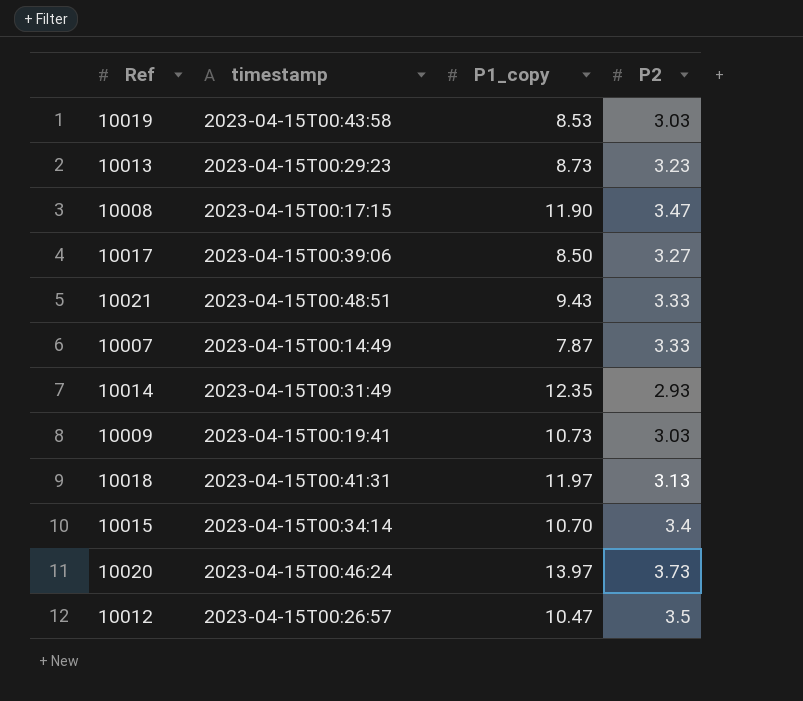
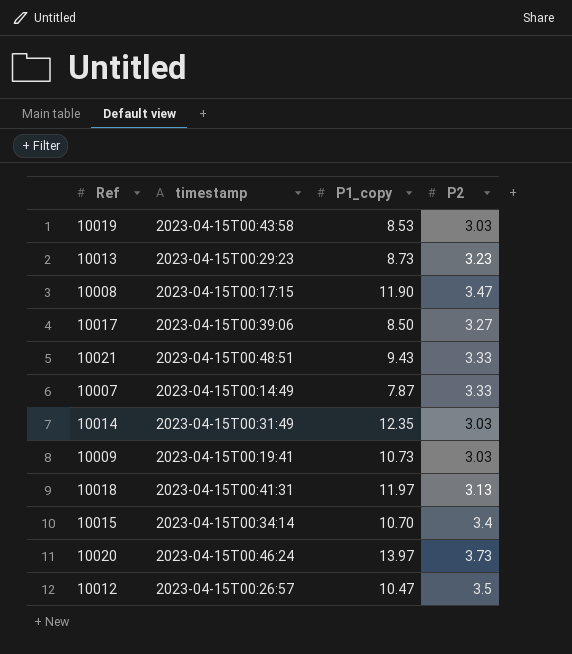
10014 | P2: 2.93 -> 3.03

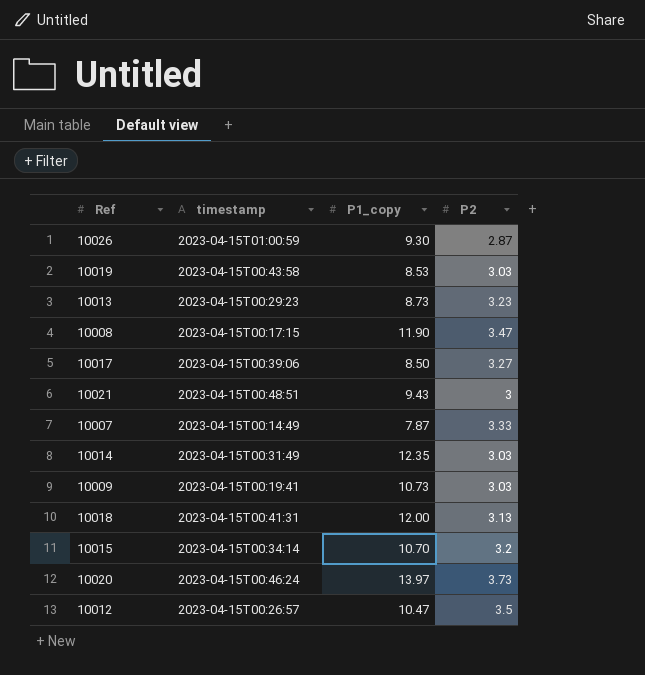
row 10026: none -> 2023-04-15T01:00:59 | 9.30 | 2.87
10021 | P2: 3.33 -> 3
10018 | P1_copy: 11.97 -> 12.00
10015 | P2: 3.4 -> 3.2

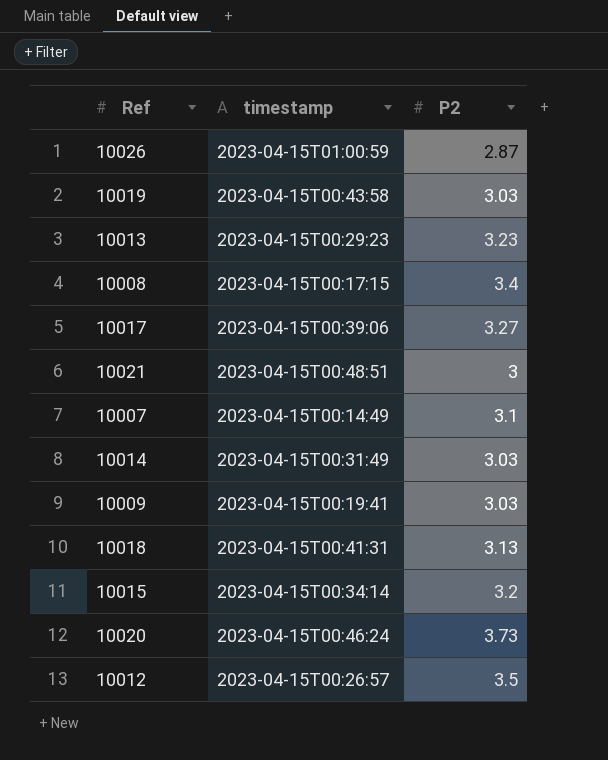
column P1_copy | position: 3 -> none
10008 | P2: 3.47 -> 3.4
10007 | P2: 3.33 -> 3.1

